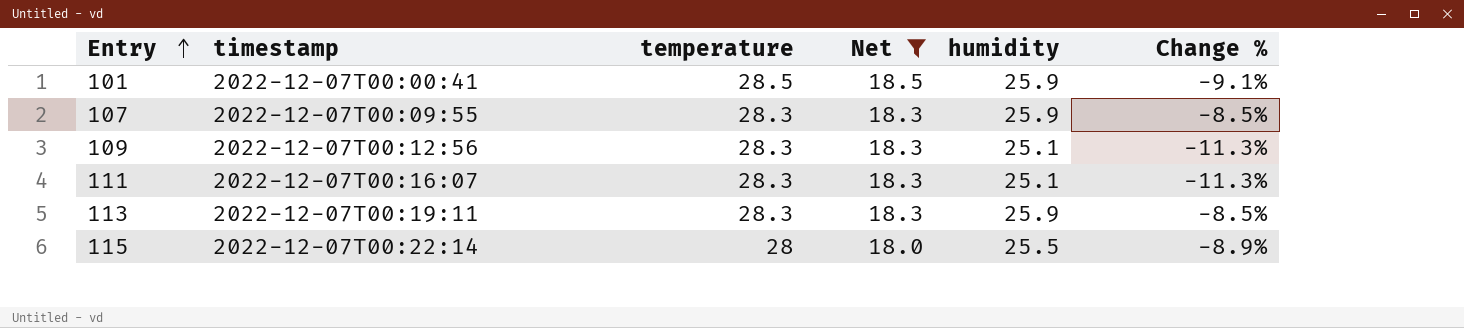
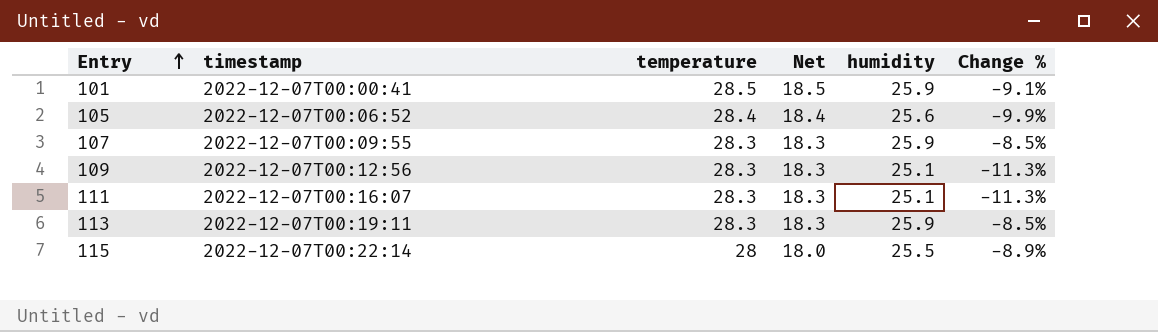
filter: Net != 18.4 -> none

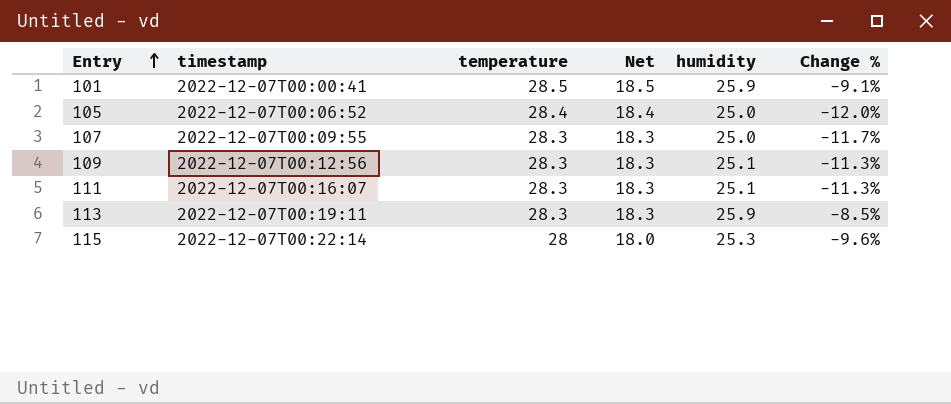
105 | humidity: 25.6 -> 25.0
105 | Change %: -9.9% -> -12.0%
107 | humidity: 25.9 -> 25.0
107 | Change %: -8.5% -> -11.7%
115 | humidity: 25.5 -> 25.3
115 | Change %: -8.9% -> -9.6%

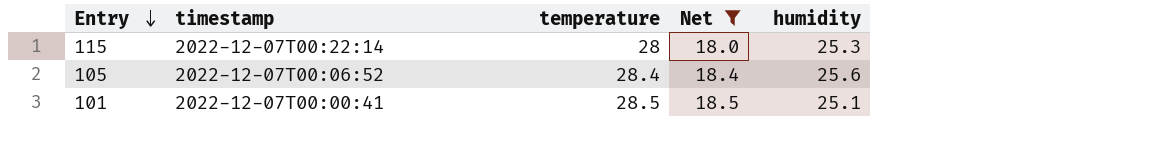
filter: none -> Net != 18.3
row order: Entry ascending -> Entry descending
column Change % | formula: ([humidity] - [temperature]) / [temperature] -> none
105 | humidity: 25.0 -> 25.6
101 | humidity: 25.9 -> 25.1

